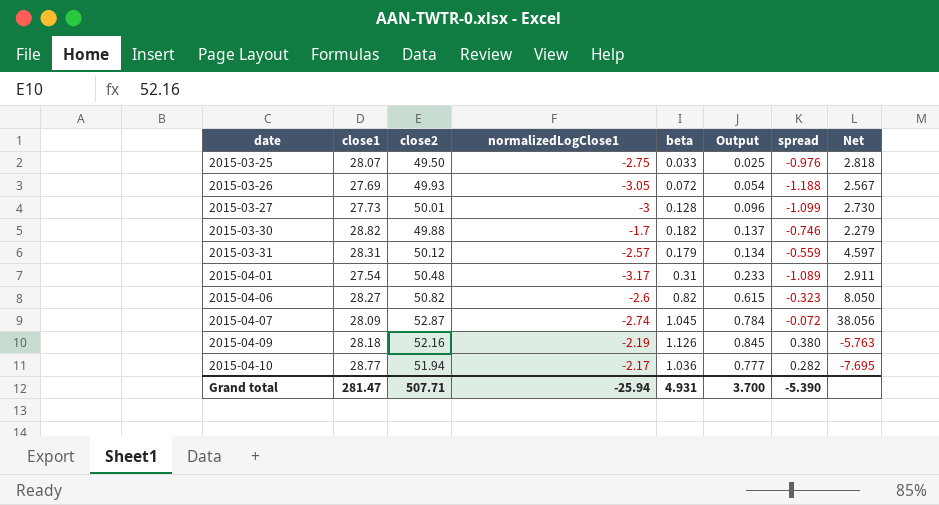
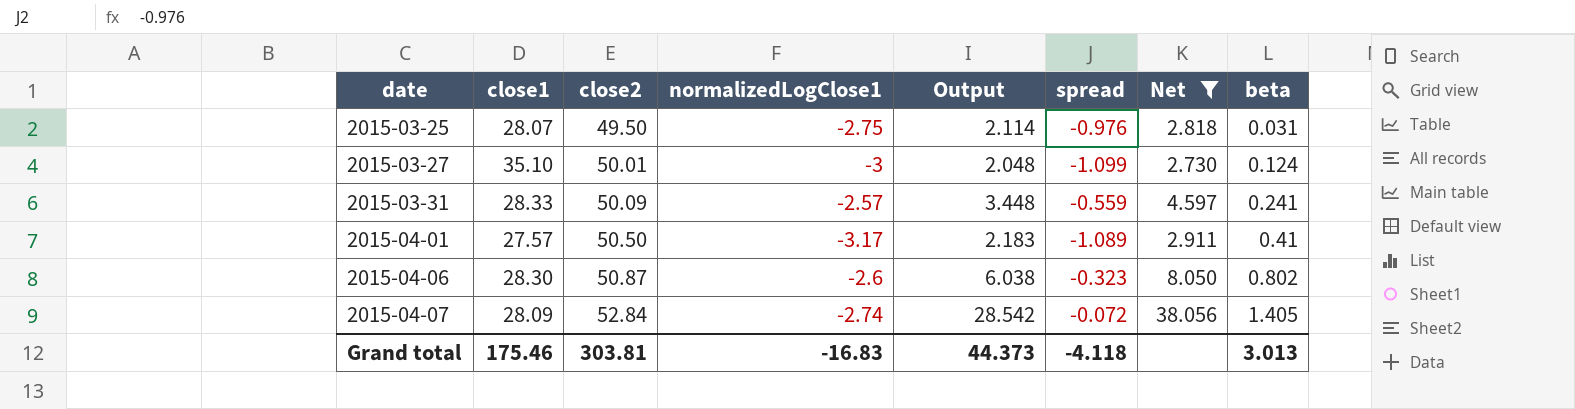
filter: none -> Net >= 2.730
column Output | formula: [beta] * 0.75 -> [Net] * 0.75
column beta | position: 5 -> 8
2015-03-25 | beta: 0.033 -> 0.031
2015-03-27 | close1: 27.73 -> 35.10
2015-03-27 | beta: 0.128 -> 0.124
2015-03-31 | close1: 28.31 -> 28.33
2015-03-31 | close2: 50.12 -> 50.09
2015-03-31 | beta: 0.179 -> 0.241
2015-04-01 | close1: 27.54 -> 27.57
2015-04-01 | close2: 50.48 -> 50.50
2015-04-01 | beta: 0.31 -> 0.41
2015-04-06 | close1: 28.27 -> 28.30
2015-04-06 | close2: 50.82 -> 50.87
2015-04-06 | beta: 0.82 -> 0.802
2015-04-07 | close2: 52.87 -> 52.84
2015-04-07 | beta: 1.045 -> 1.405
Grand total | close1: 281.47 -> 175.46
Grand total | close2: 507.71 -> 303.81
Grand total | normalizedLogClose1: -25.94 -> -16.83
Grand total | Output: 3.700 -> 44.373
Grand total | spread: -5.390 -> -4.118
Grand total | beta: 4.931 -> 3.013

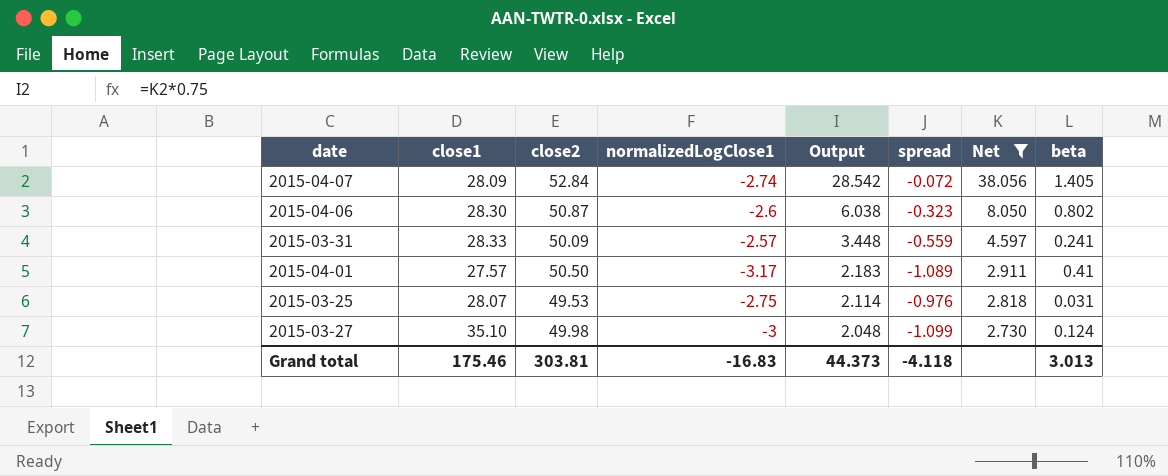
row order: date ascending -> Output descending
2015-03-25 | close2: 49.50 -> 49.53
2015-03-27 | close2: 50.01 -> 49.98

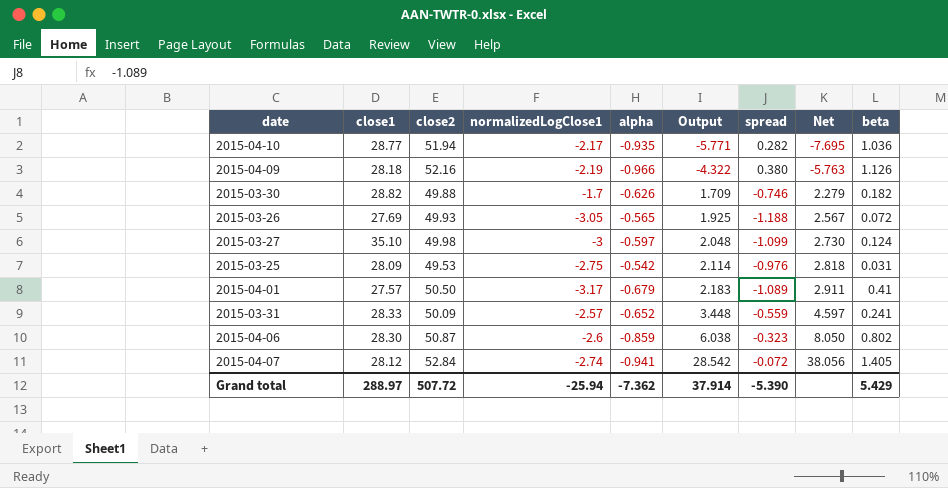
filter: Net >= 2.730 -> none
row order: Output descending -> Output ascending
column alpha | position: none -> 5
2015-03-25 | close1: 28.07 -> 28.09
2015-04-07 | close1: 28.09 -> 28.12
Grand total | close1: 175.46 -> 288.97
Grand total | close2: 303.81 -> 507.72
Grand total | normalizedLogClose1: -16.83 -> -25.94
Grand total | Output: 44.373 -> 37.914
Grand total | spread: -4.118 -> -5.390
Grand total | beta: 3.013 -> 5.429

